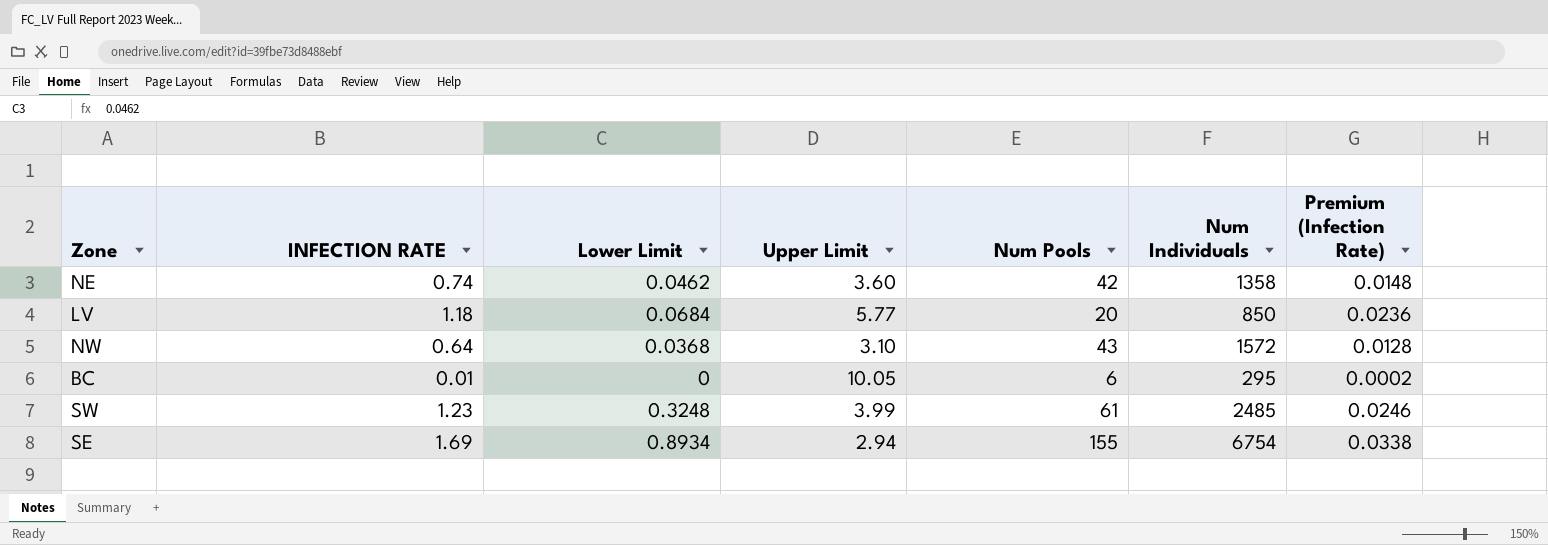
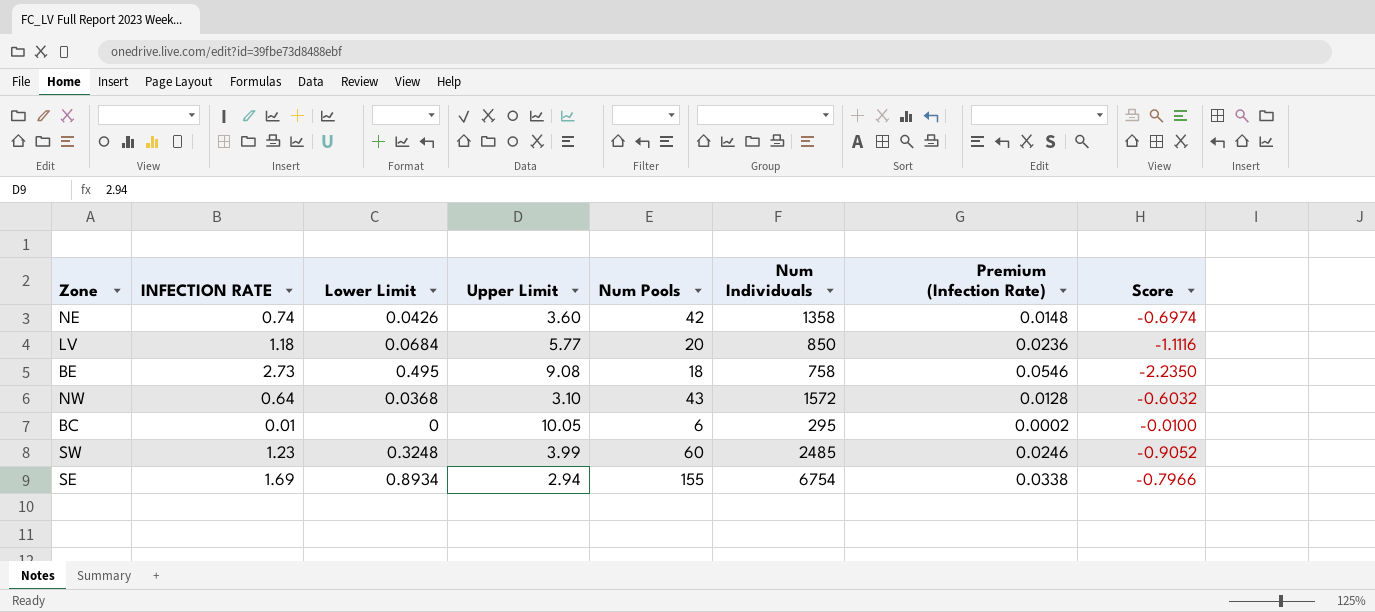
column Score | formula: none -> [Lower Limit] - [INFECTION RATE]
NE | Lower Limit: 0.0462 -> 0.0426
row BE: none -> 2.73 | 0.495 | 9.08 | 18 | 758 | 0.0546 | -2.2350
SW | Num Pools: 61 -> 60

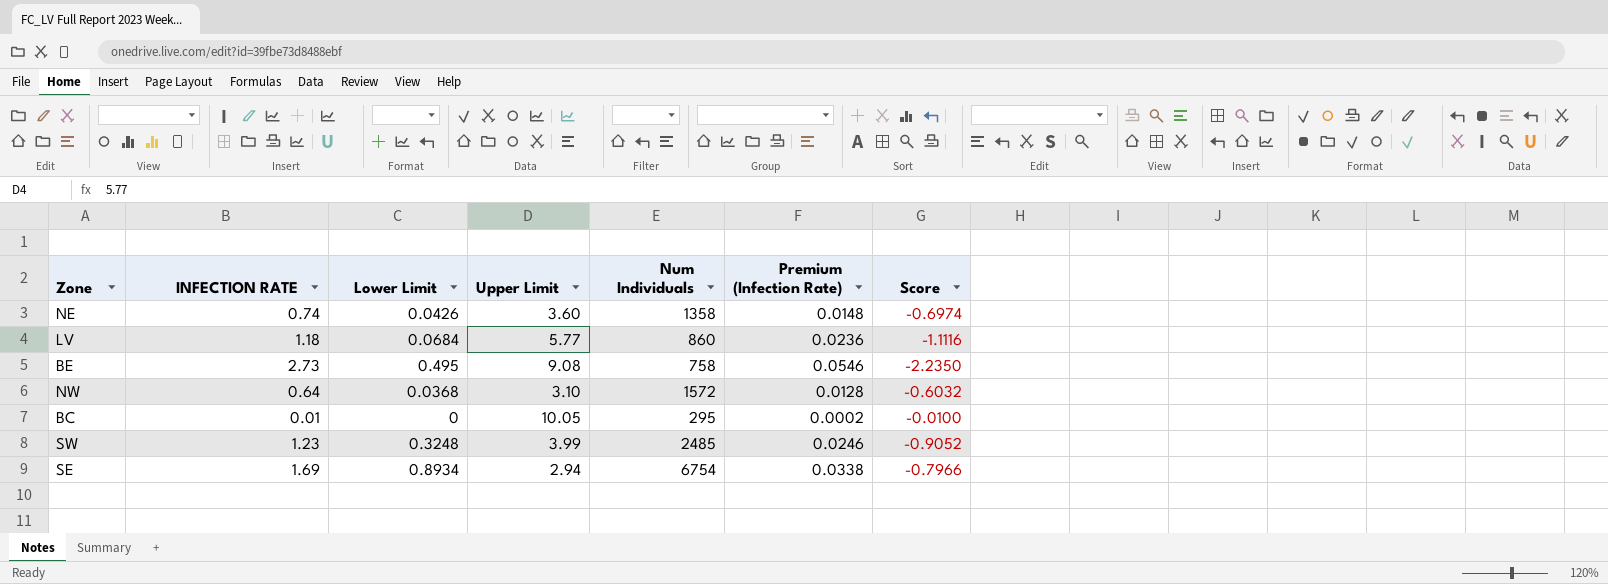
column Num Pools | position: 5 -> none
LV | Num Individuals: 850 -> 860

